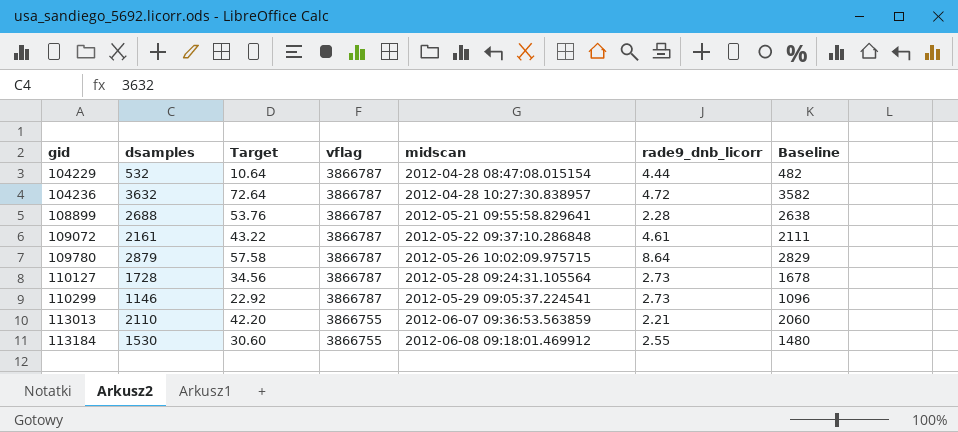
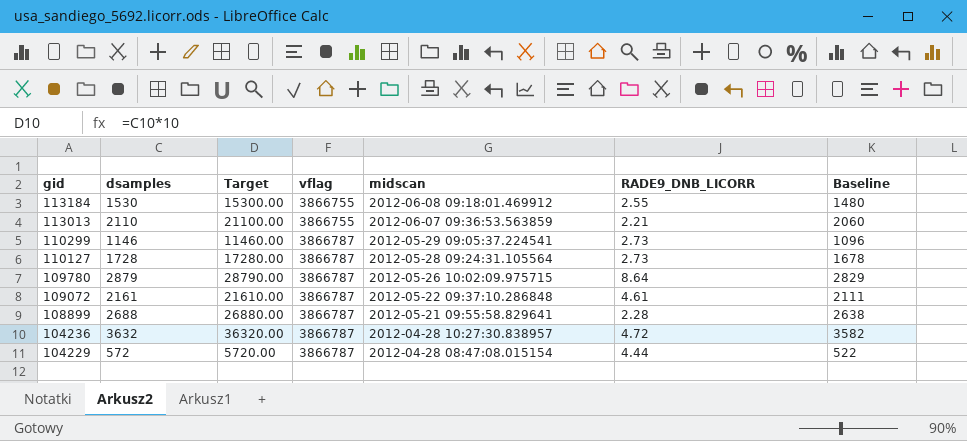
row order: gid ascending -> gid descending
column Target | formula: [dsamples] * 0.02 -> [dsamples] * 10
column name: rade9_dnb_licorr -> RADE9_DNB_LICORR
104229 | dsamples: 532 -> 572
104229 | Baseline: 482 -> 522

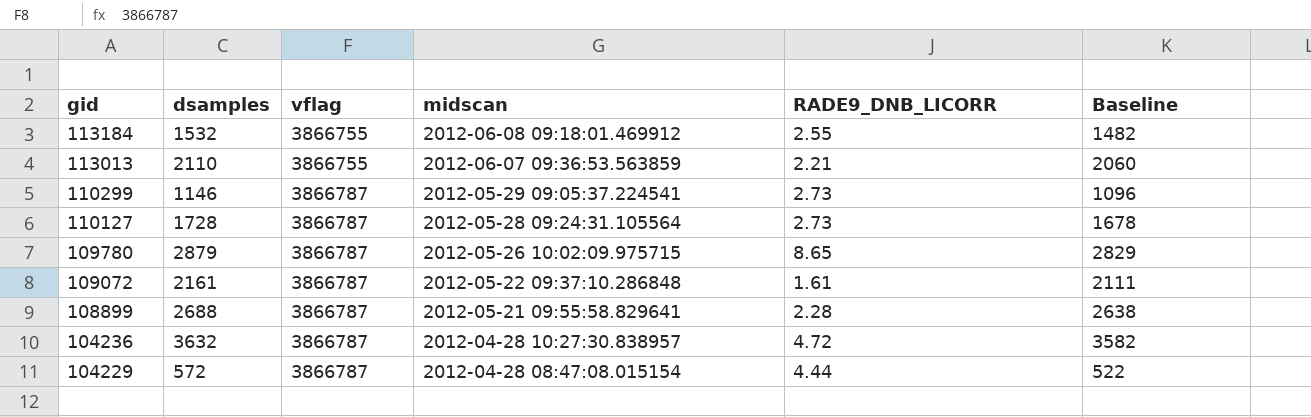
column Target | formula: [dsamples] * 10 -> none
113184 | dsamples: 1530 -> 1532
113184 | Baseline: 1480 -> 1482
109780 | RADE9_DNB_LICORR: 8.64 -> 8.65
109072 | RADE9_DNB_LICORR: 4.61 -> 1.61

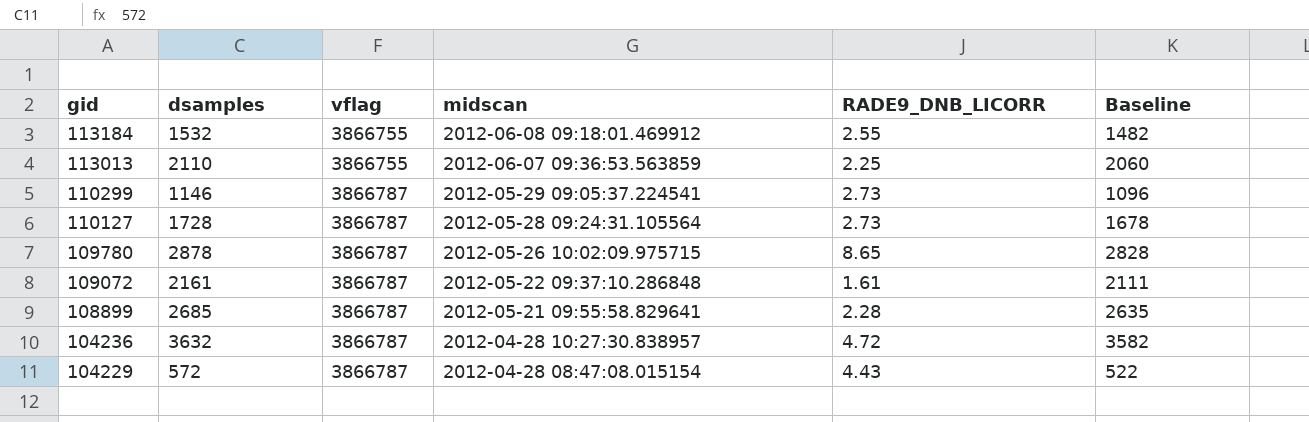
113013 | RADE9_DNB_LICORR: 2.21 -> 2.25
109780 | dsamples: 2879 -> 2878
109780 | Baseline: 2829 -> 2828
108899 | dsamples: 2688 -> 2685
108899 | Baseline: 2638 -> 2635
104229 | RADE9_DNB_LICORR: 4.44 -> 4.43

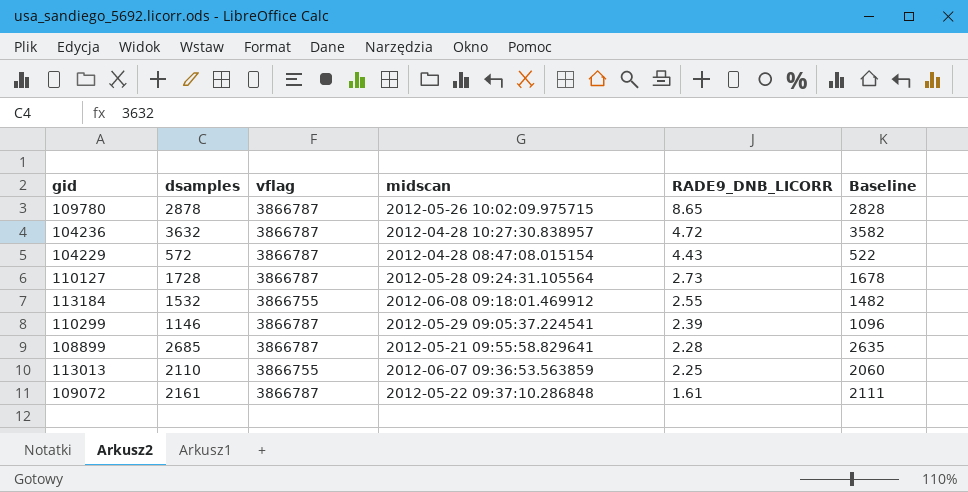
row order: gid descending -> RADE9_DNB_LICORR descending
110299 | RADE9_DNB_LICORR: 2.73 -> 2.39

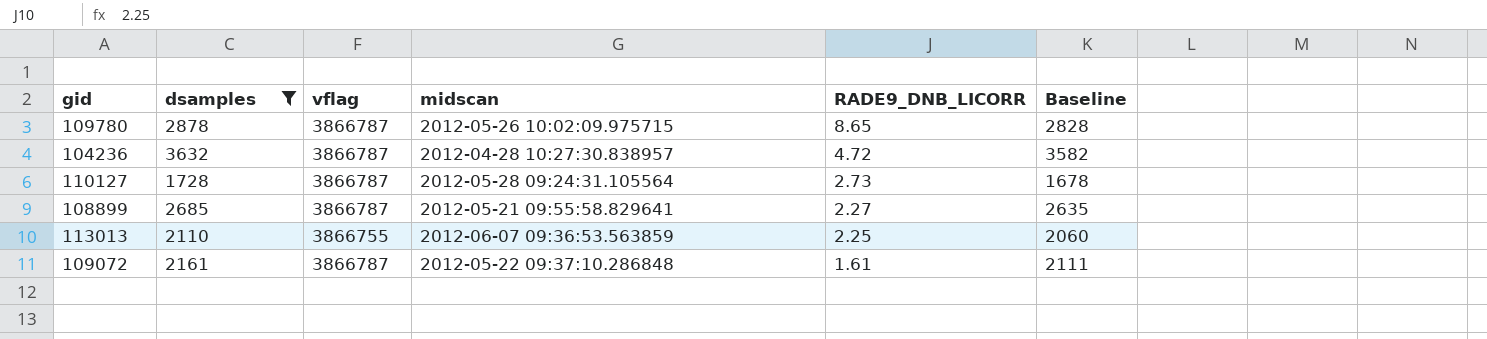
filter: none -> dsamples >= 1728
108899 | RADE9_DNB_LICORR: 2.28 -> 2.27

